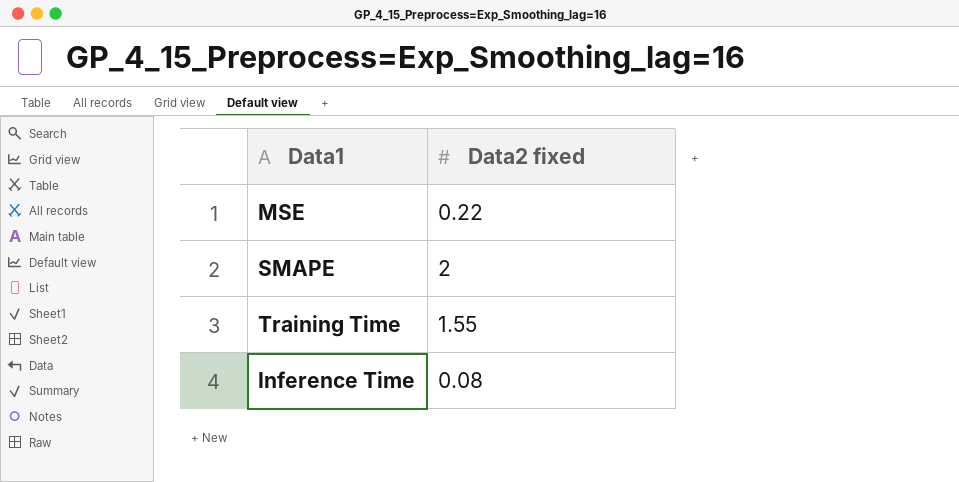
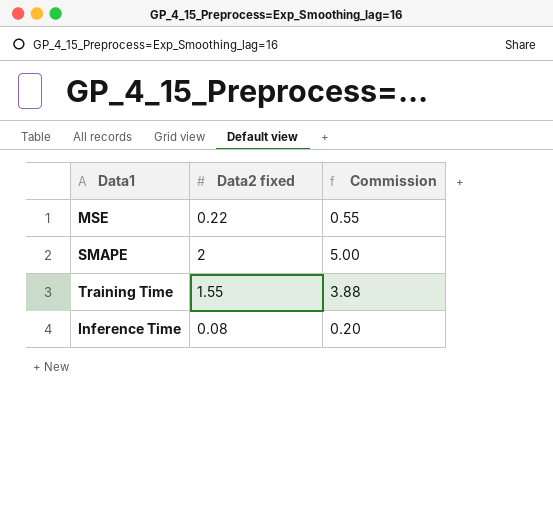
column Commission | formula: none -> [Data2 fixed] * 2.5

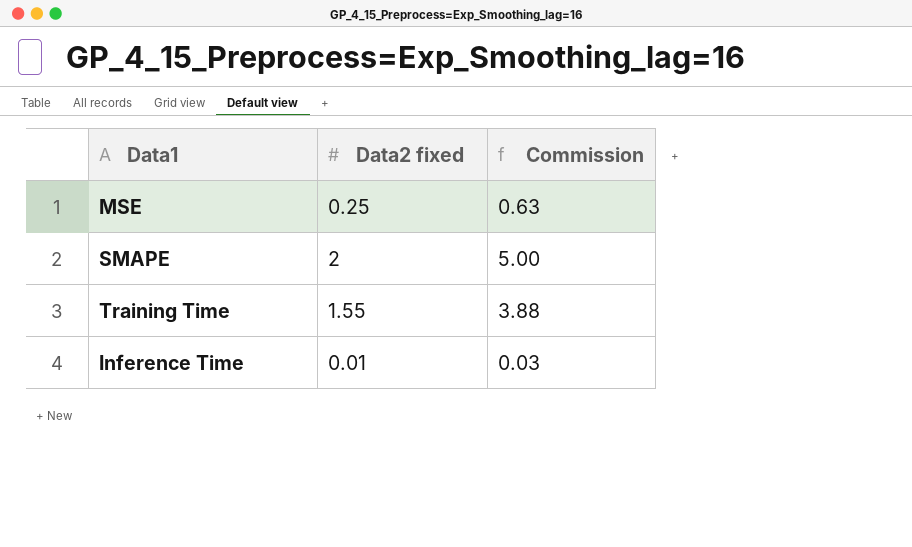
MSE | Data2 fixed: 0.22 -> 0.25
MSE | Commission: 0.55 -> 0.63
Inference Time | Data2 fixed: 0.08 -> 0.01
Inference Time | Commission: 0.20 -> 0.03

